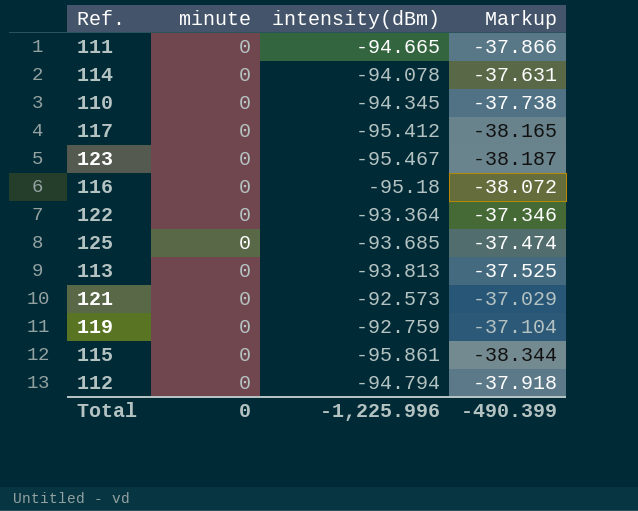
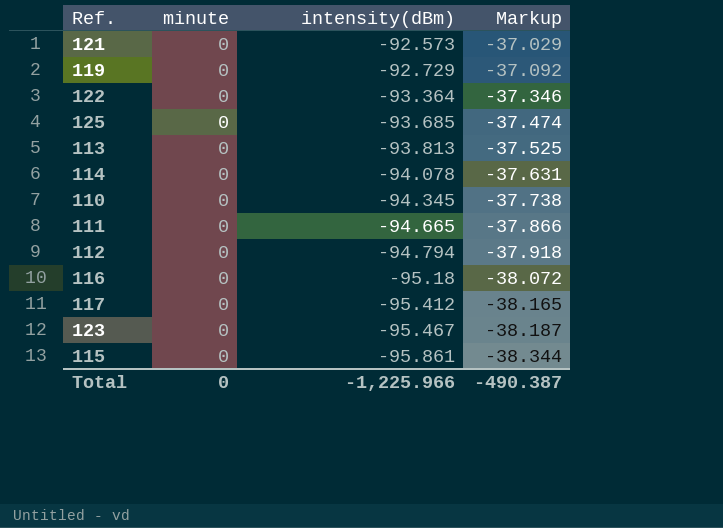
row order: none -> intensity(dBm) descending
119 | intensity(dBm): -92.759 -> -92.729
119 | Markup: -37.104 -> -37.092
Total | intensity(dBm): -1,225.996 -> -1,225.966
Total | Markup: -490.399 -> -490.387

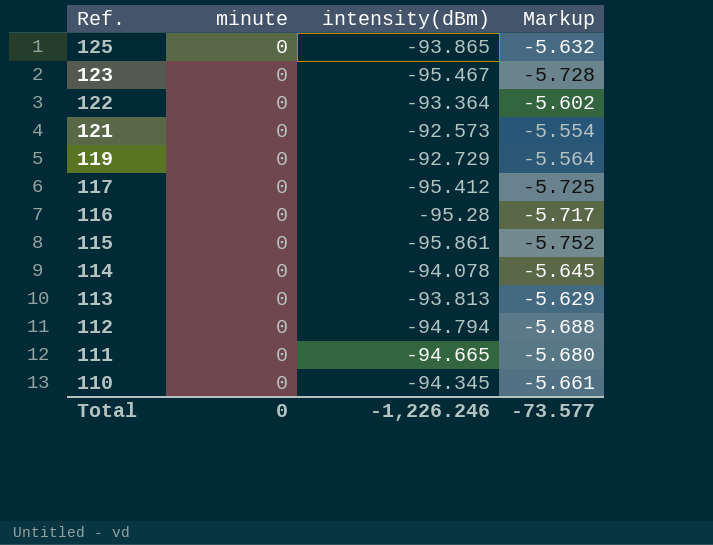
row order: intensity(dBm) descending -> Ref. descending
column Markup | formula: [intensity(dBm)] * 0.4 -> [intensity(dBm)] * 0.06
125 | intensity(dBm): -93.685 -> -93.865
116 | intensity(dBm): -95.18 -> -95.28
Total | intensity(dBm): -1,225.966 -> -1,226.246
Total | Markup: -490.387 -> -73.577

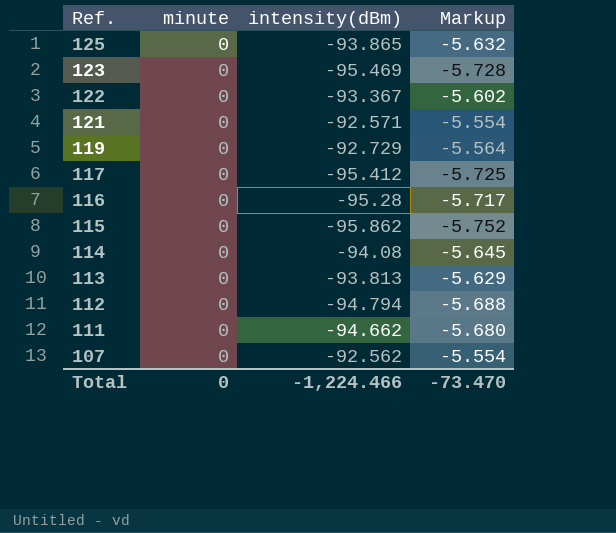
row 110: 0 | -94.345 | -5.661 -> none
123 | intensity(dBm): -95.467 -> -95.469
122 | intensity(dBm): -93.364 -> -93.367
121 | intensity(dBm): -92.573 -> -92.571
115 | intensity(dBm): -95.861 -> -95.862
114 | intensity(dBm): -94.078 -> -94.08
111 | intensity(dBm): -94.665 -> -94.662
row 107: none -> 0 | -92.562 | -5.554
Total | intensity(dBm): -1,226.246 -> -1,224.466
Total | Markup: -73.577 -> -73.470

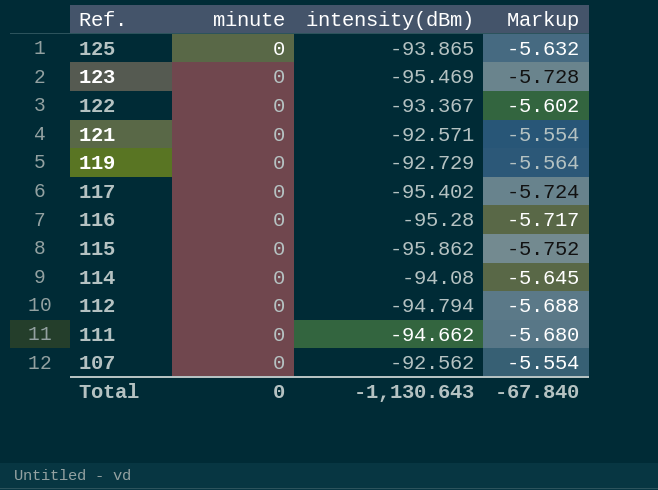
row 113: 0 | -93.813 | -5.629 -> none
117 | intensity(dBm): -95.412 -> -95.402
117 | Markup: -5.725 -> -5.724
Total | intensity(dBm): -1,224.466 -> -1,130.643
Total | Markup: -73.470 -> -67.840

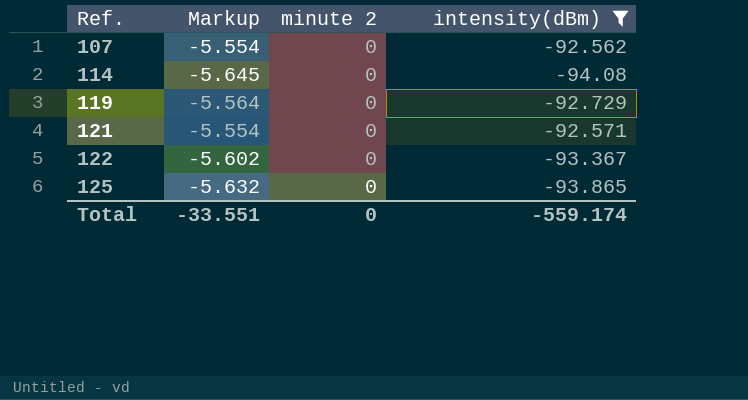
filter: none -> intensity(dBm) >= -94.08
row order: Ref. descending -> Ref. ascending
column Markup | position: 4 -> 2
column name: minute -> minute 2
Total | Markup: -67.840 -> -33.551
Total | intensity(dBm): -1,130.643 -> -559.174

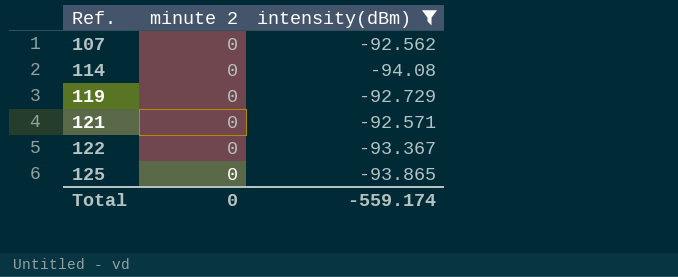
column Markup | formula: [intensity(dBm)] * 0.06 -> none

